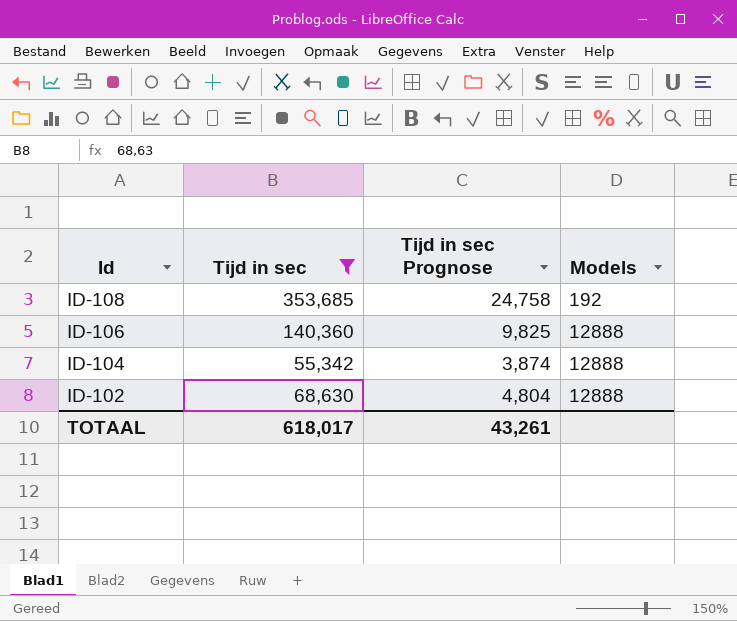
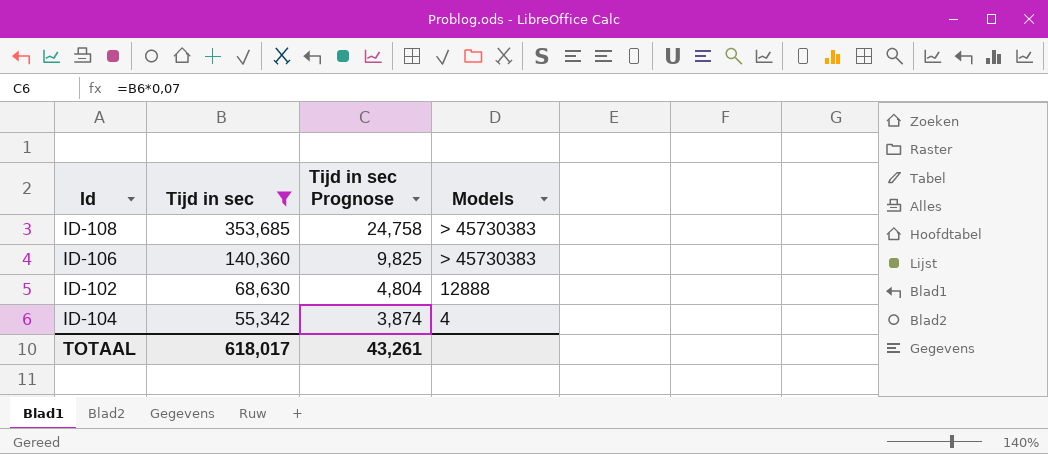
row order: Id descending -> Tijd in sec descending
ID-108 | Models: 192 -> > 45730383
ID-106 | Models: 12888 -> > 45730383
ID-104 | Models: 12888 -> 4

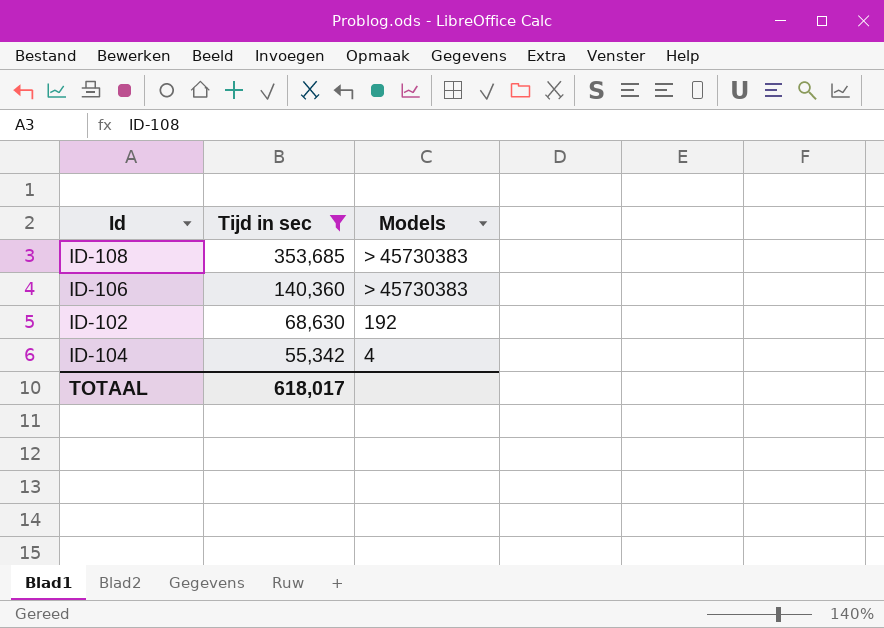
column Tijd in sec Prognose | formula: [Tijd in sec] * 0,07 -> none
ID-102 | Models: 12888 -> 192

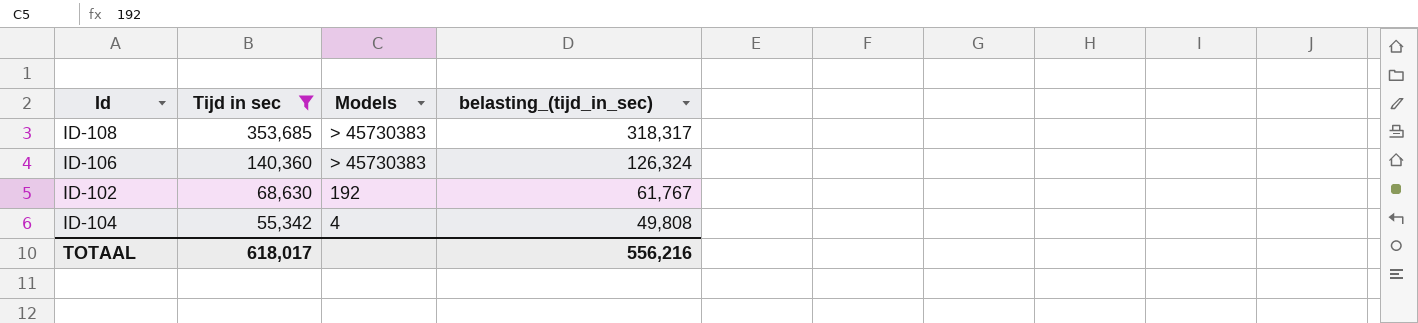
column belasting_(tijd_in_sec) | formula: none -> [Tijd in sec] * 0,9

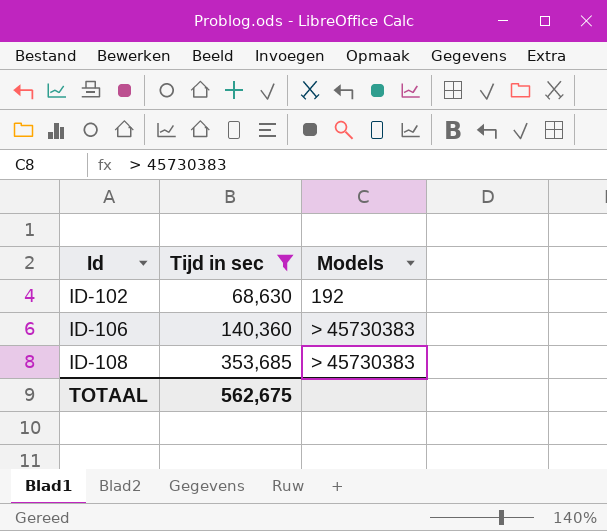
row order: Tijd in sec descending -> Id ascending
column belasting_(tijd_in_sec) | formula: [Tijd in sec] * 0,9 -> none
row ID-104: 55,342 | 4 | 49,808 -> none
TOTAAL | Tijd in sec: 618,017 -> 562,675

